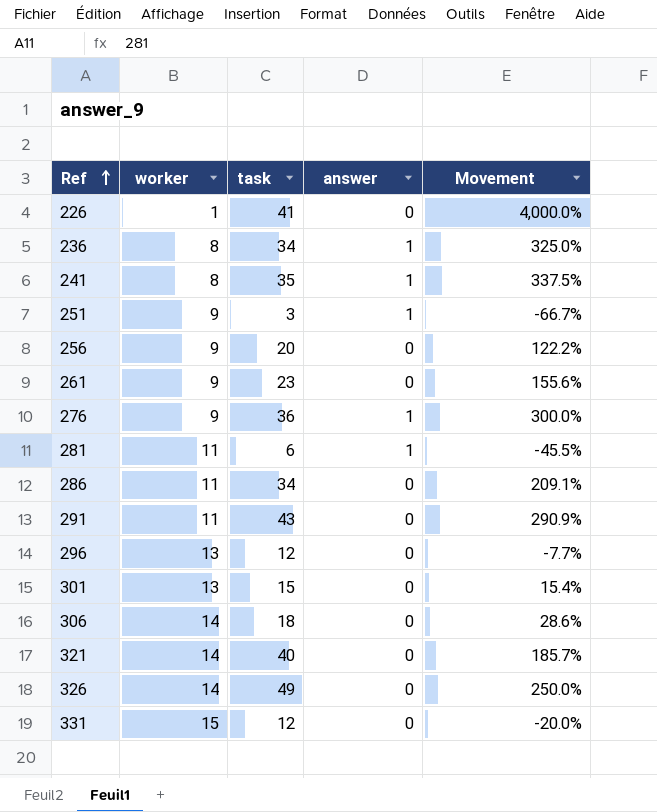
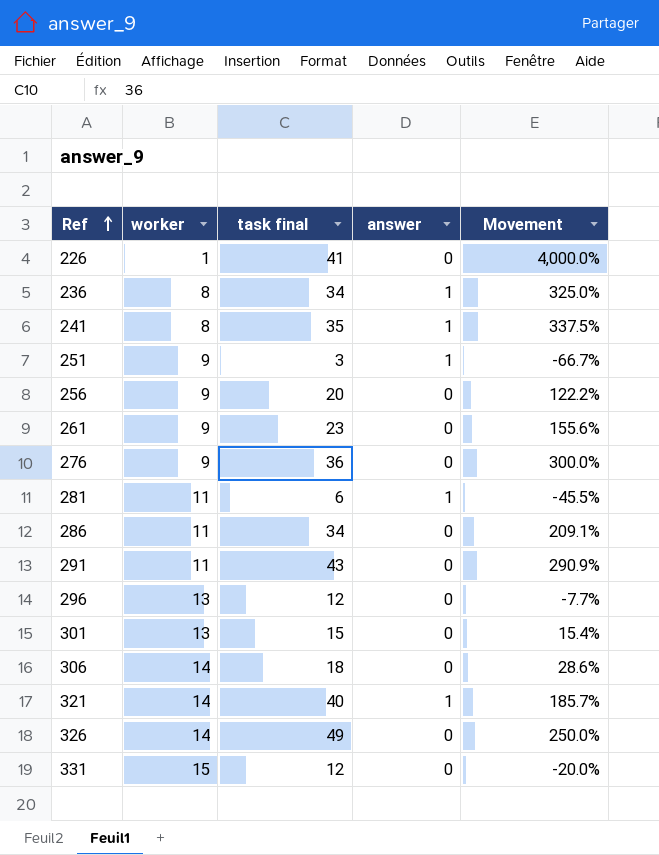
column name: task -> task final
276 | answer: 1 -> 0
321 | answer: 0 -> 1

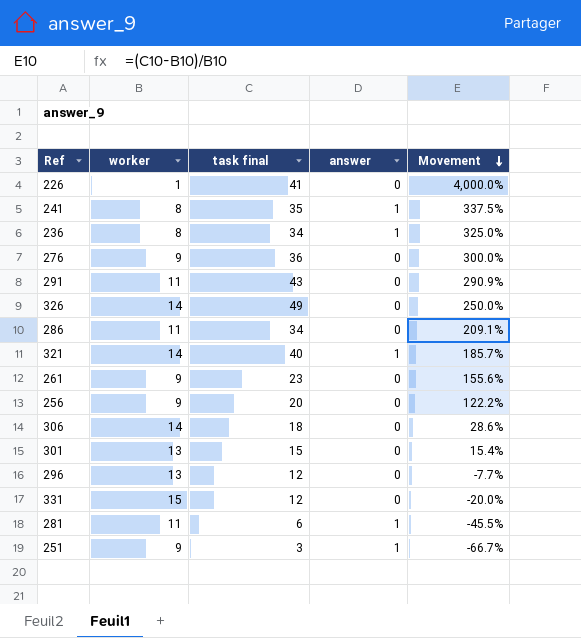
row order: Ref ascending -> Movement descending

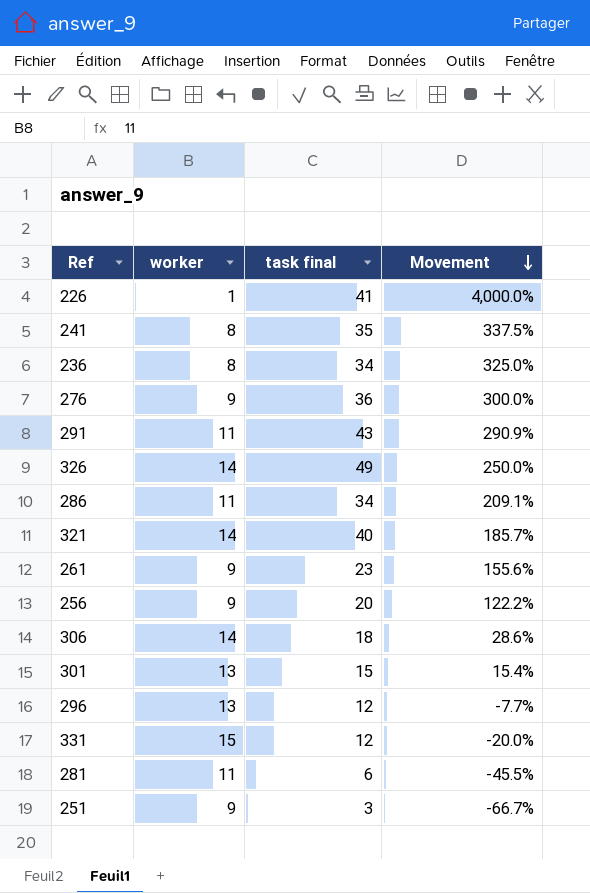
column answer | position: 4 -> none

